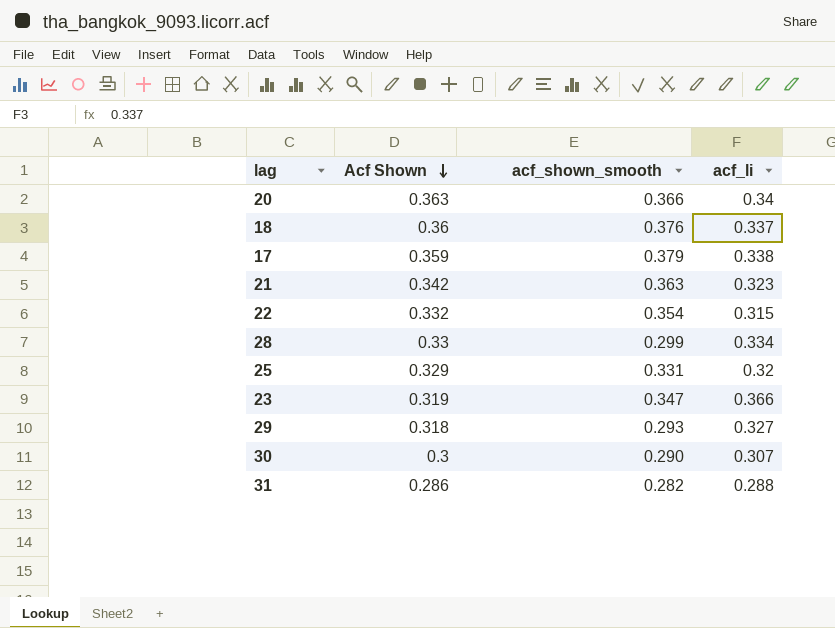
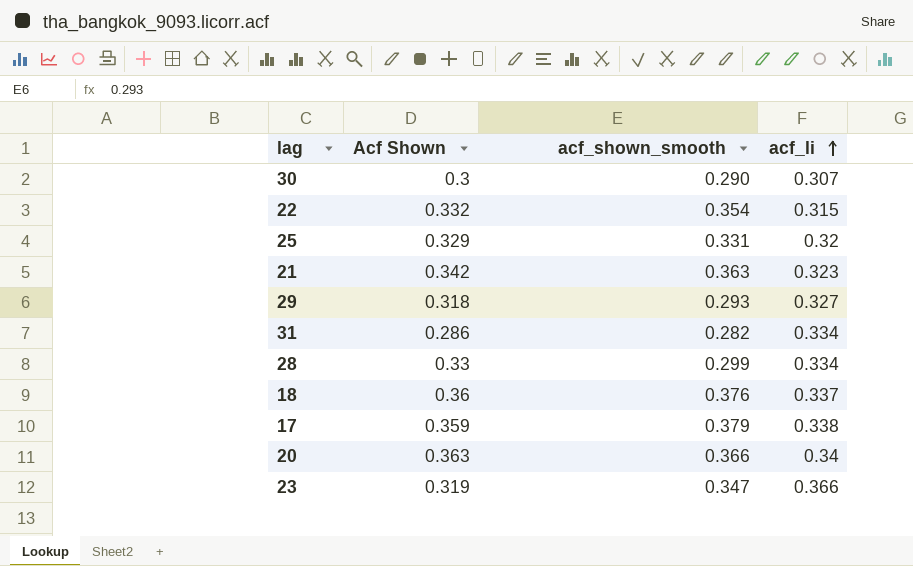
row order: Acf Shown descending -> acf_li ascending
31 | acf_li: 0.288 -> 0.334

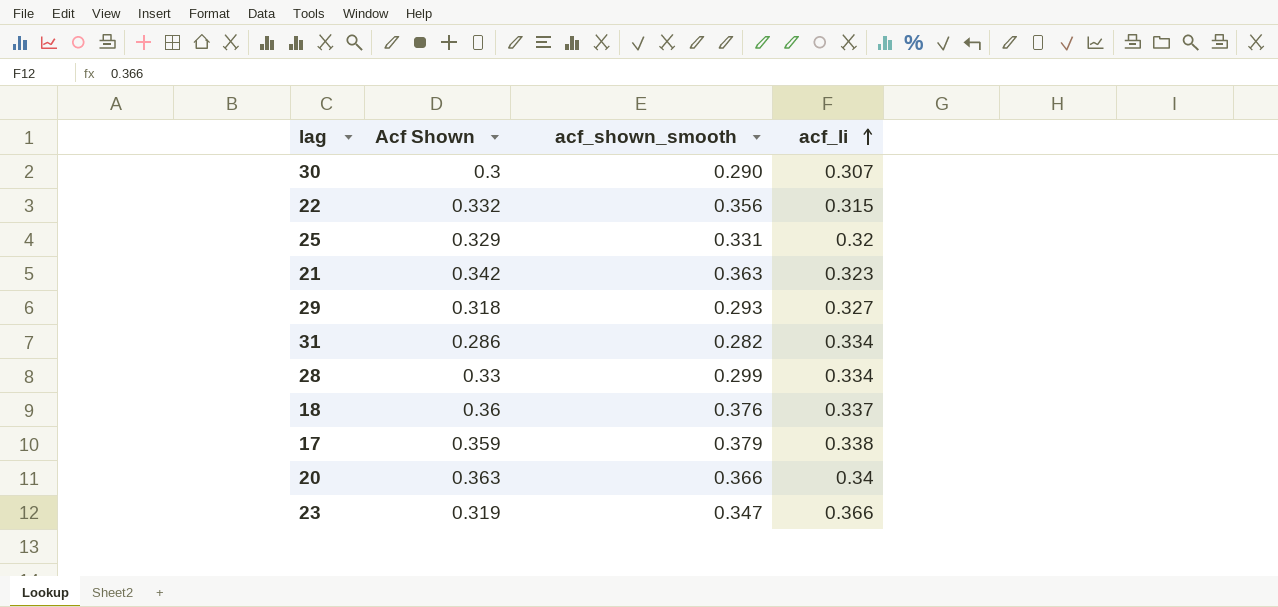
22 | acf_shown_smooth: 0.354 -> 0.356

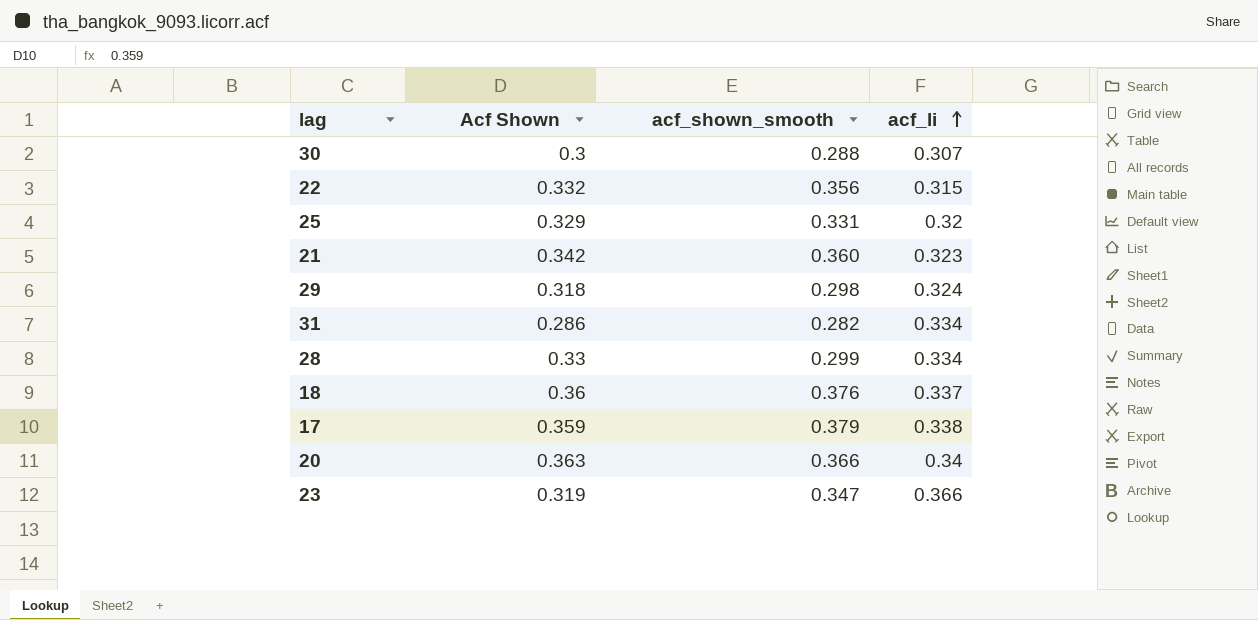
30 | acf_shown_smooth: 0.290 -> 0.288
21 | acf_shown_smooth: 0.363 -> 0.360
29 | acf_shown_smooth: 0.293 -> 0.298
29 | acf_li: 0.327 -> 0.324

